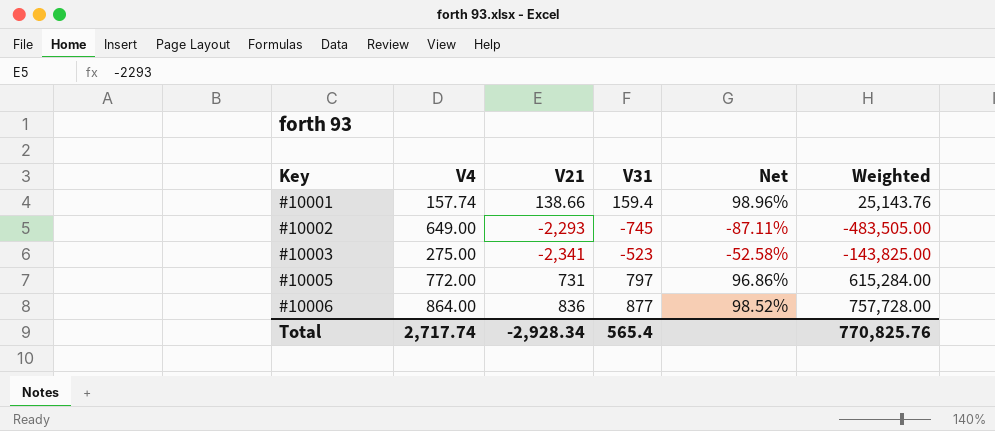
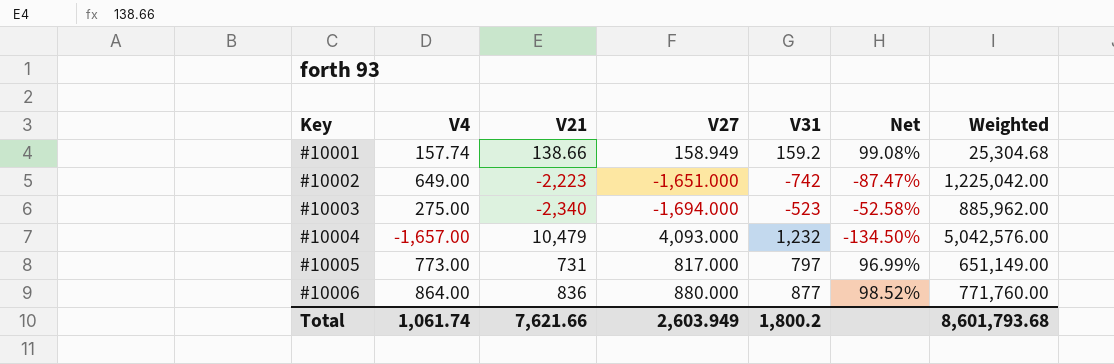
column V27 | position: none -> 4
column Weighted | formula: [V4] * [V31] -> [V27] * [V31]
#10001 | V31: 159.4 -> 159.2
#10001 | Net: 98.96% -> 99.08%
#10002 | V21: -2,293 -> -2,223
#10002 | V31: -745 -> -742
#10002 | Net: -87.11% -> -87.47%
#10003 | V21: -2,341 -> -2,340
row #10004: none -> -1,657.00 | 10,479 | 4,093.000 | 1,232 | -134.50% | 5,042,576.00
#10005 | V4: 772.00 -> 773.00
#10005 | Net: 96.86% -> 96.99%
Total | V4: 2,717.74 -> 1,061.74
Total | V21: -2,928.34 -> 7,621.66
Total | V31: 565.4 -> 1,800.2
Total | Weighted: 770,825.76 -> 8,601,793.68

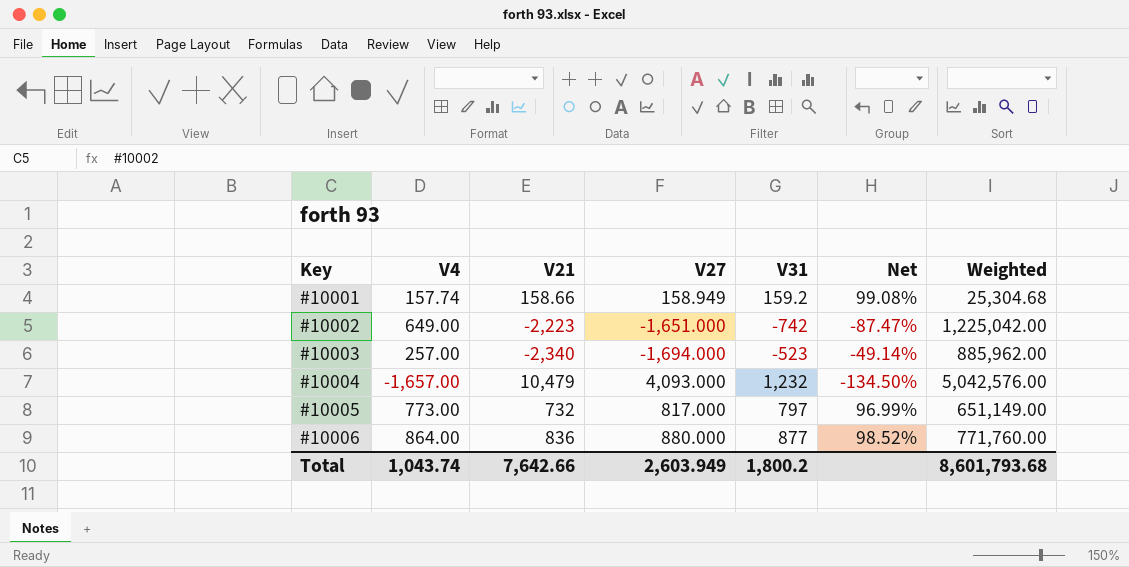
#10001 | V21: 138.66 -> 158.66
#10003 | V4: 275.00 -> 257.00
#10003 | Net: -52.58% -> -49.14%
#10005 | V21: 731 -> 732
Total | V4: 1,061.74 -> 1,043.74
Total | V21: 7,621.66 -> 7,642.66

